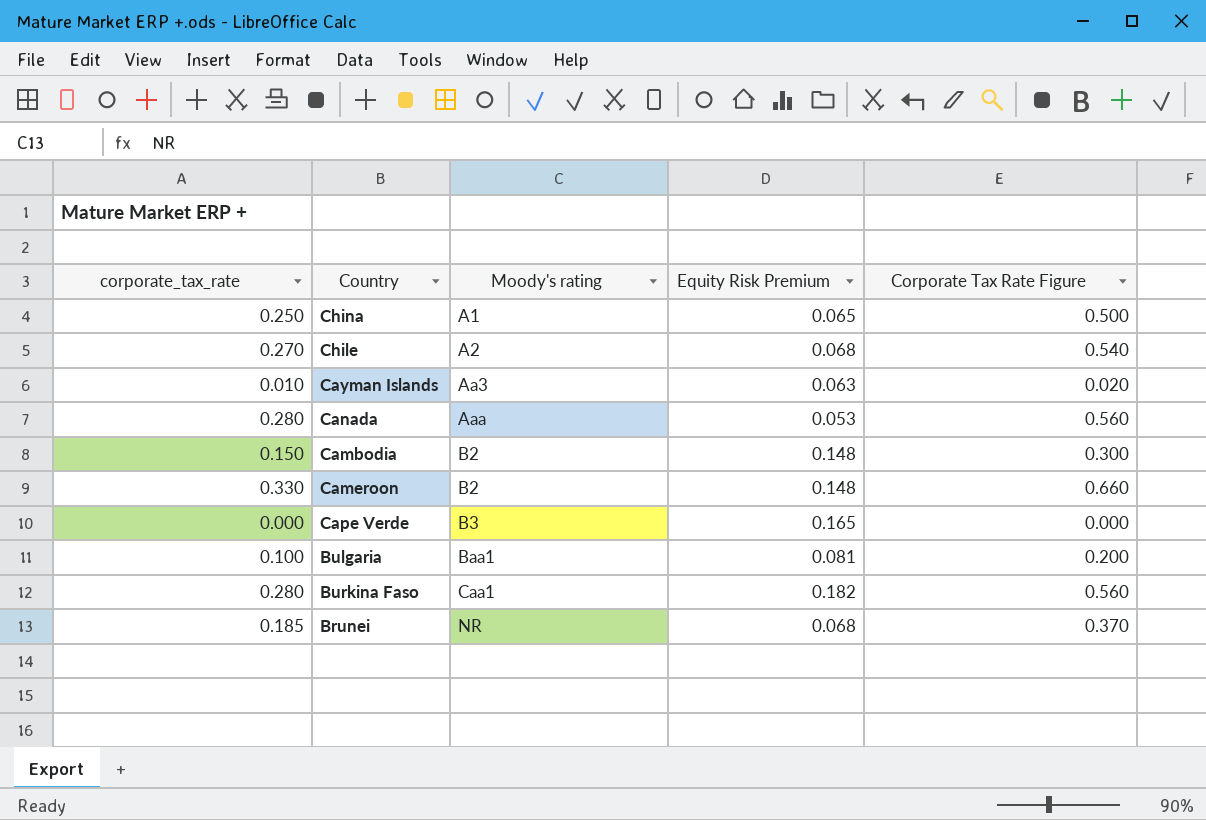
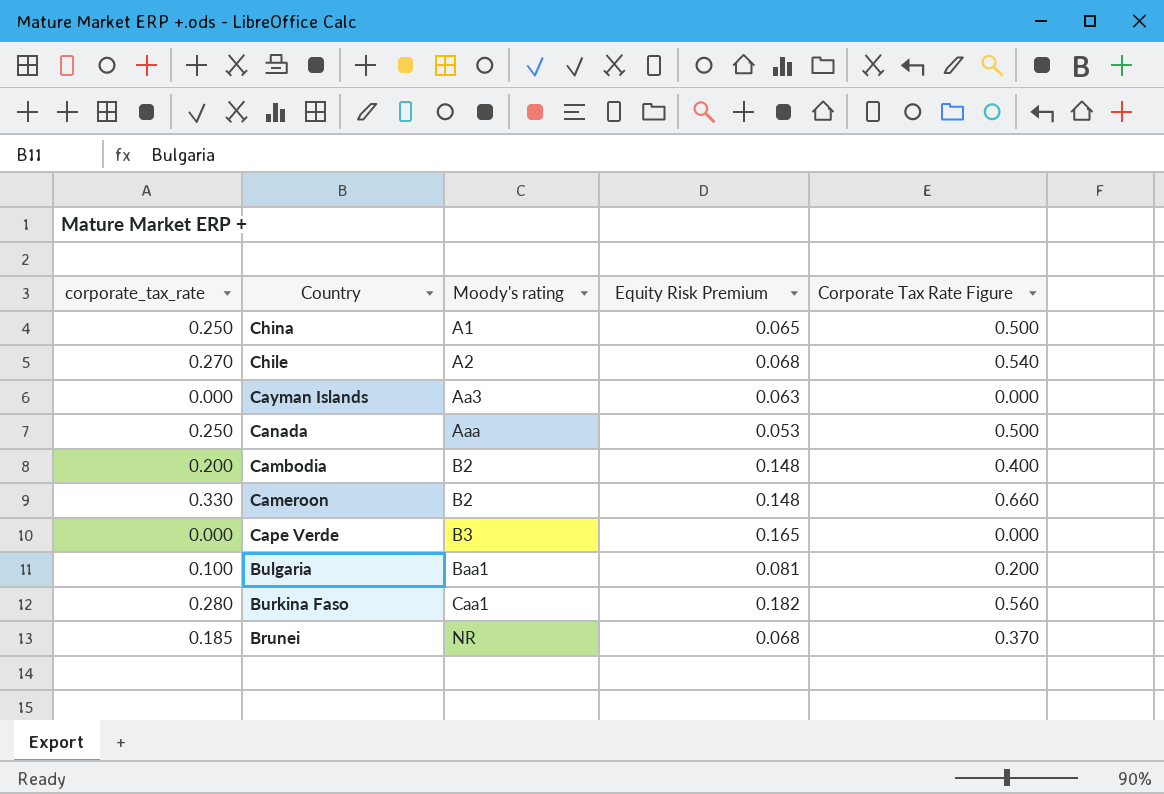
Cayman Islands | corporate_tax_rate: 0.010 -> 0.000
Cayman Islands | Corporate Tax Rate Figure: 0.020 -> 0.000
Canada | corporate_tax_rate: 0.280 -> 0.250
Canada | Corporate Tax Rate Figure: 0.560 -> 0.500
Cambodia | corporate_tax_rate: 0.150 -> 0.200
Cambodia | Corporate Tax Rate Figure: 0.300 -> 0.400

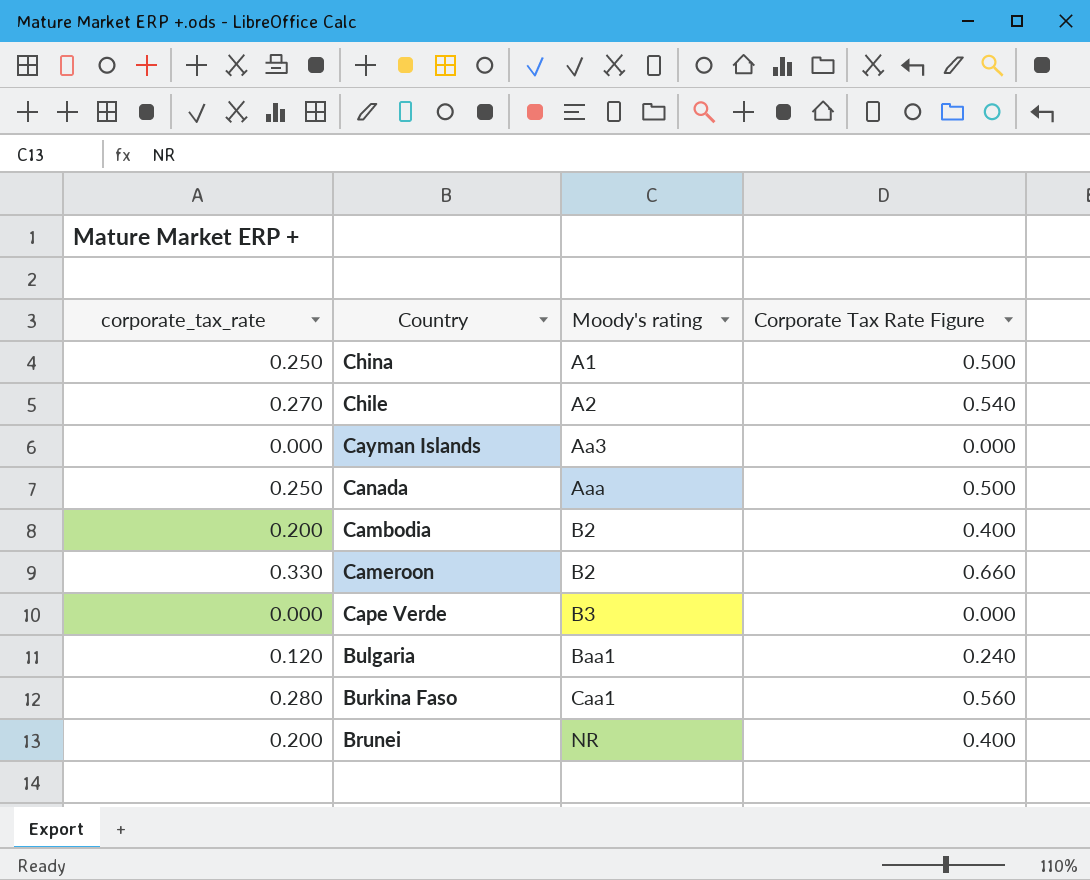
column Equity Risk Premium | position: 4 -> none
Bulgaria | corporate_tax_rate: 0.100 -> 0.120
Bulgaria | Corporate Tax Rate Figure: 0.200 -> 0.240
Brunei | corporate_tax_rate: 0.185 -> 0.200
Brunei | Corporate Tax Rate Figure: 0.370 -> 0.400

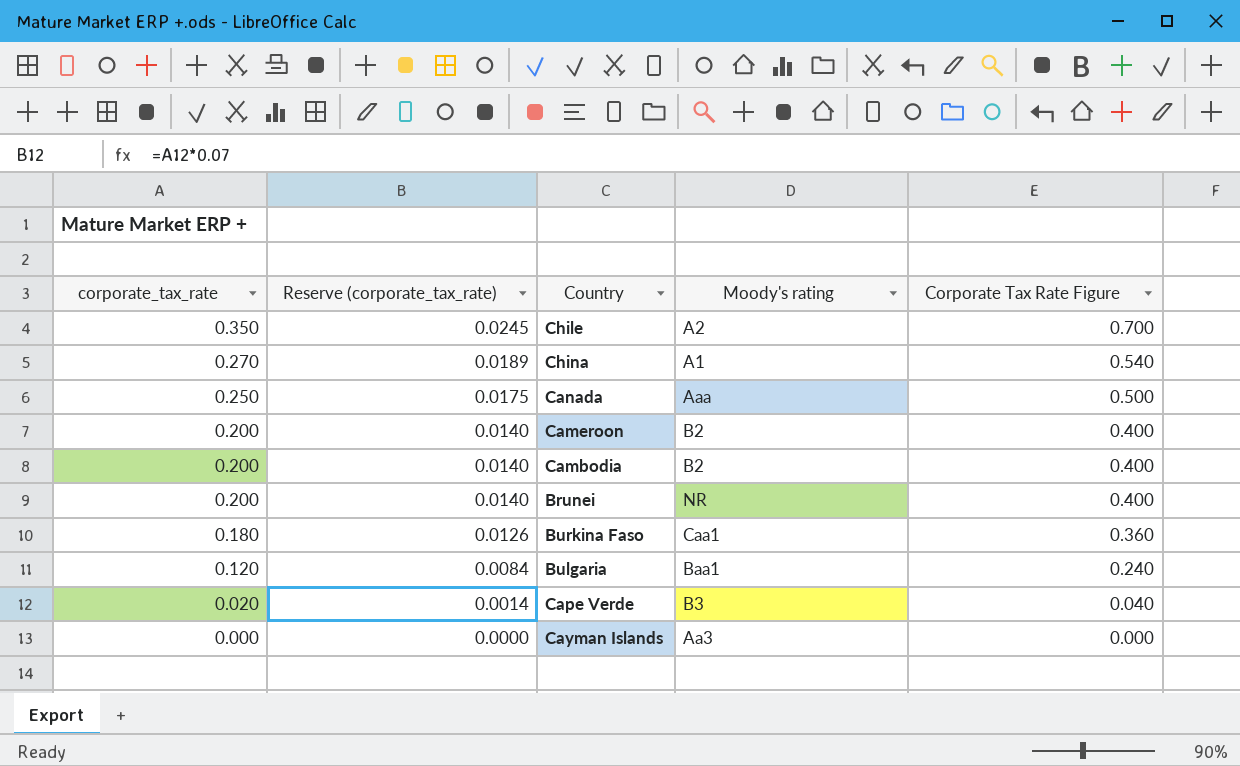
row order: Moody's rating ascending -> corporate_tax_rate descending
column Reserve (corporate_tax_rate) | formula: none -> [corporate_tax_rate] * 0.07
Chile | corporate_tax_rate: 0.270 -> 0.350
Chile | Corporate Tax Rate Figure: 0.540 -> 0.700
China | corporate_tax_rate: 0.250 -> 0.270
China | Corporate Tax Rate Figure: 0.500 -> 0.540
Cameroon | corporate_tax_rate: 0.330 -> 0.200
Cameroon | Corporate Tax Rate Figure: 0.660 -> 0.400
Burkina Faso | corporate_tax_rate: 0.280 -> 0.180
Burkina Faso | Corporate Tax Rate Figure: 0.560 -> 0.360
Cape Verde | corporate_tax_rate: 0.000 -> 0.020
Cape Verde | Corporate Tax Rate Figure: 0.000 -> 0.040

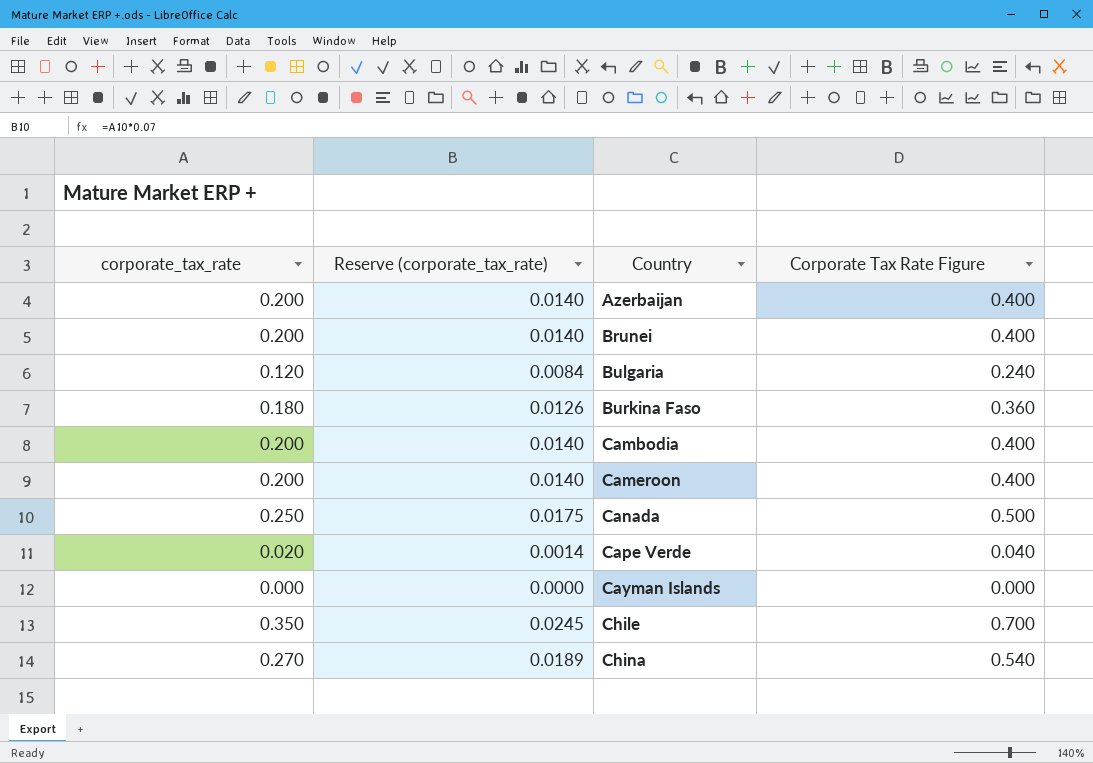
row order: corporate_tax_rate descending -> Country ascending
column Moody's rating | position: 4 -> none
row Azerbaijan: none -> 0.200 | 0.0140 | 0.400

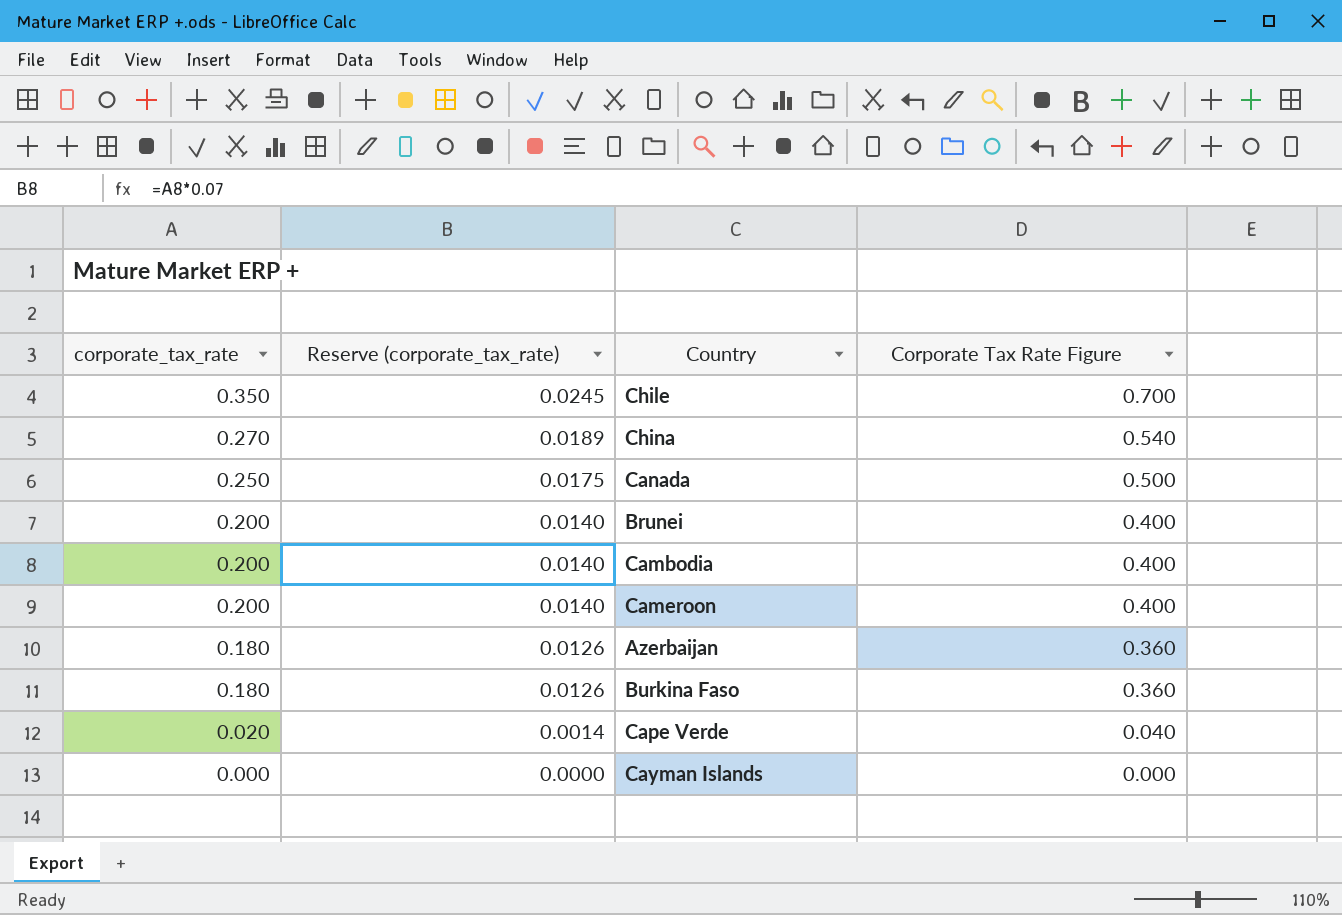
row order: Country ascending -> corporate_tax_rate descending
row Bulgaria: 0.120 | 0.0084 | 0.240 -> none
Azerbaijan | corporate_tax_rate: 0.200 -> 0.180
Azerbaijan | Reserve (corporate_tax_rate): 0.0140 -> 0.0126
Azerbaijan | Corporate Tax Rate Figure: 0.400 -> 0.360

